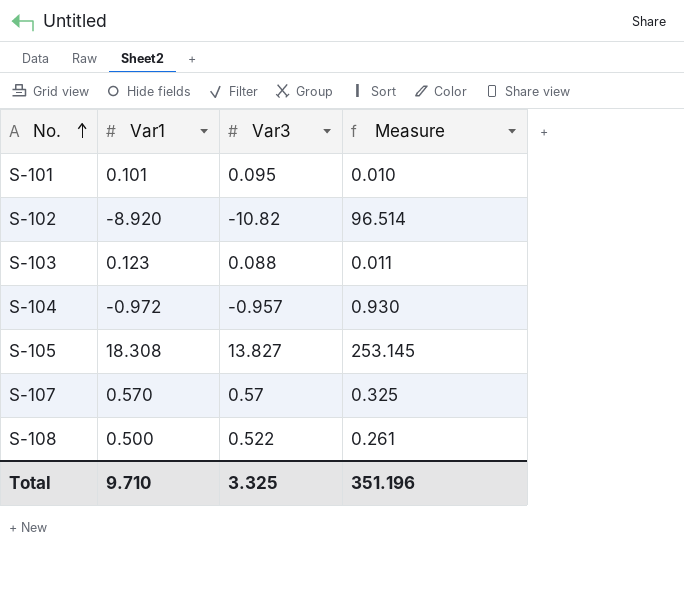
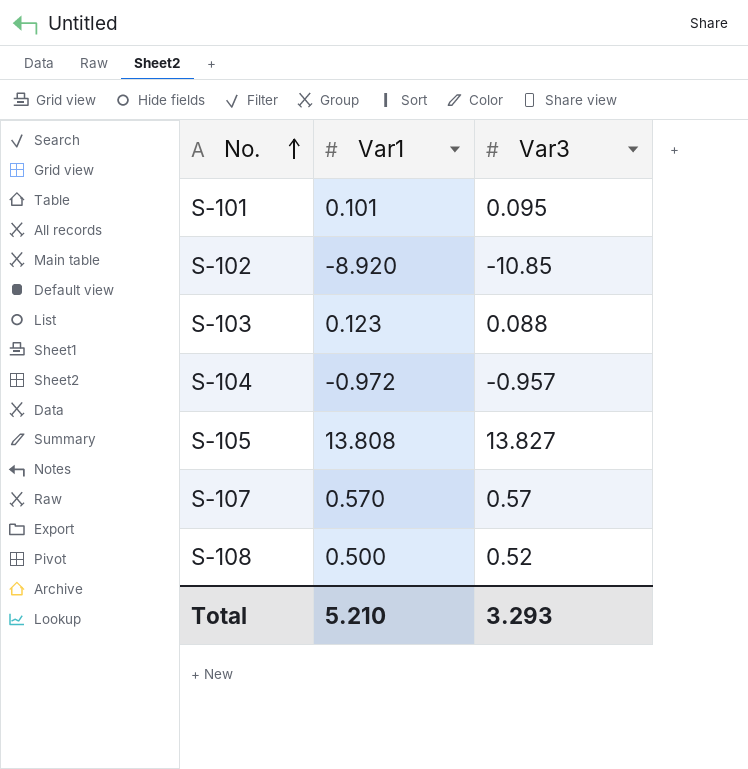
column Measure | formula: [Var1] * [Var3] -> none
S-102 | Var3: -10.82 -> -10.85
S-105 | Var1: 18.308 -> 13.808
S-108 | Var3: 0.522 -> 0.52
Total | Var1: 9.710 -> 5.210
Total | Var3: 3.325 -> 3.293

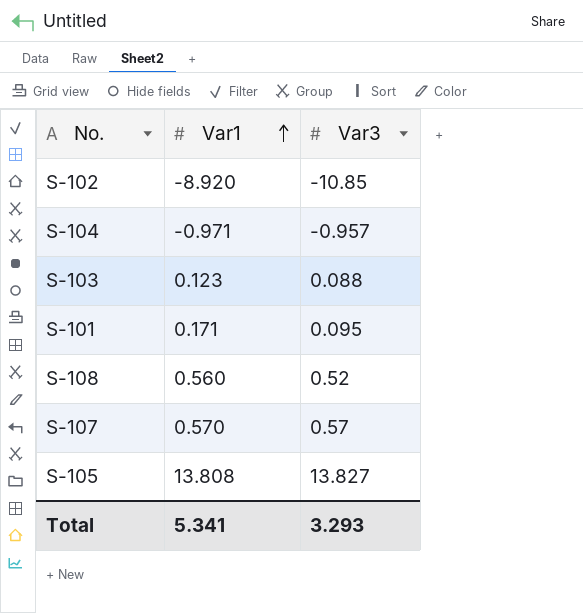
row order: No. ascending -> Var1 ascending
S-104 | Var1: -0.972 -> -0.971
S-101 | Var1: 0.101 -> 0.171
S-108 | Var1: 0.500 -> 0.560
Total | Var1: 5.210 -> 5.341

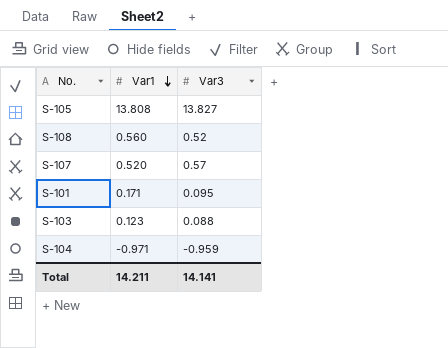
row order: Var1 ascending -> Var1 descending
row S-102: -8.920 | -10.85 -> none
S-107 | Var1: 0.570 -> 0.520
S-104 | Var3: -0.957 -> -0.959
Total | Var1: 5.341 -> 14.211
Total | Var3: 3.293 -> 14.141

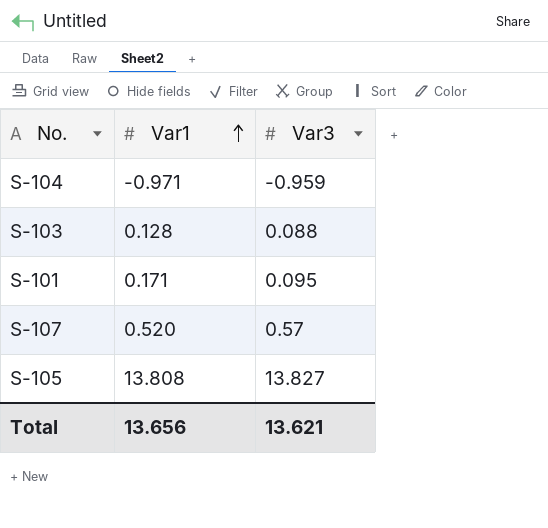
row order: Var1 descending -> Var1 ascending
row S-108: 0.560 | 0.52 -> none
S-103 | Var1: 0.123 -> 0.128
Total | Var1: 14.211 -> 13.656
Total | Var3: 14.141 -> 13.621

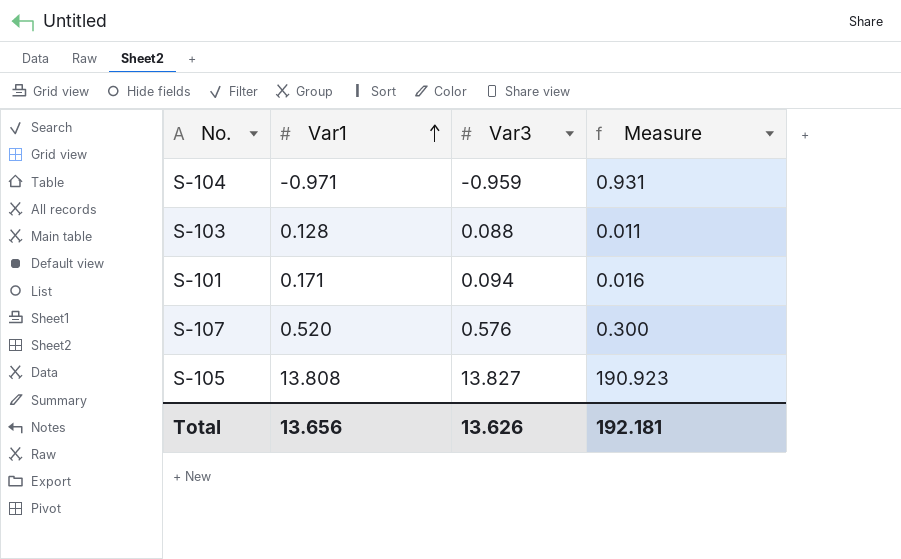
column Measure | formula: none -> [Var1] * [Var3]
S-101 | Var3: 0.095 -> 0.094
S-107 | Var3: 0.57 -> 0.576
Total | Var3: 13.621 -> 13.626

